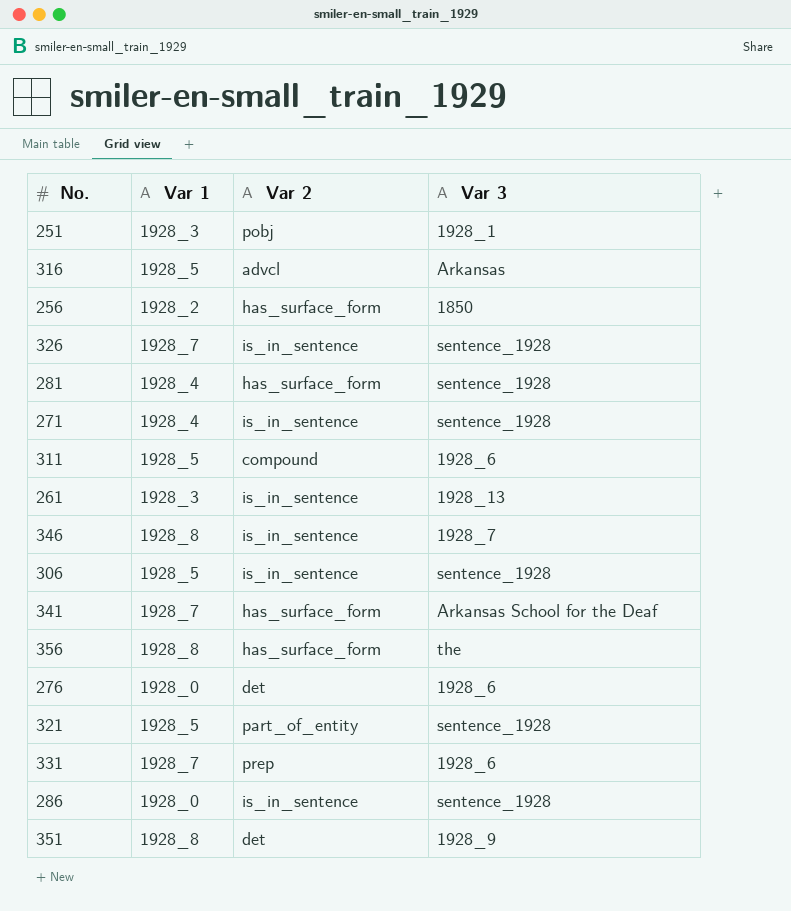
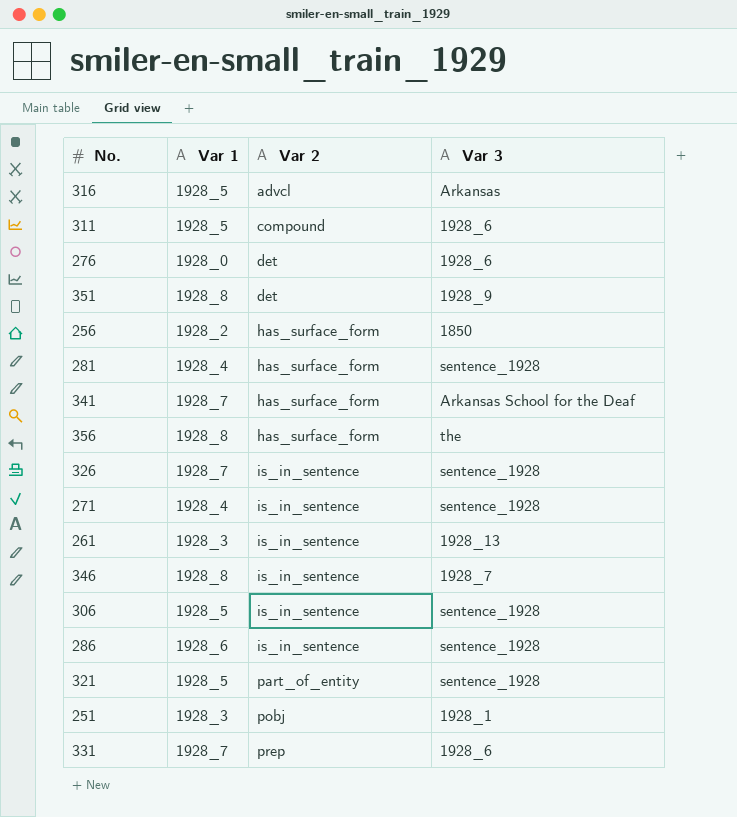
row order: none -> Var 2 ascending
286 | Var 1: 1928_0 -> 1928_6

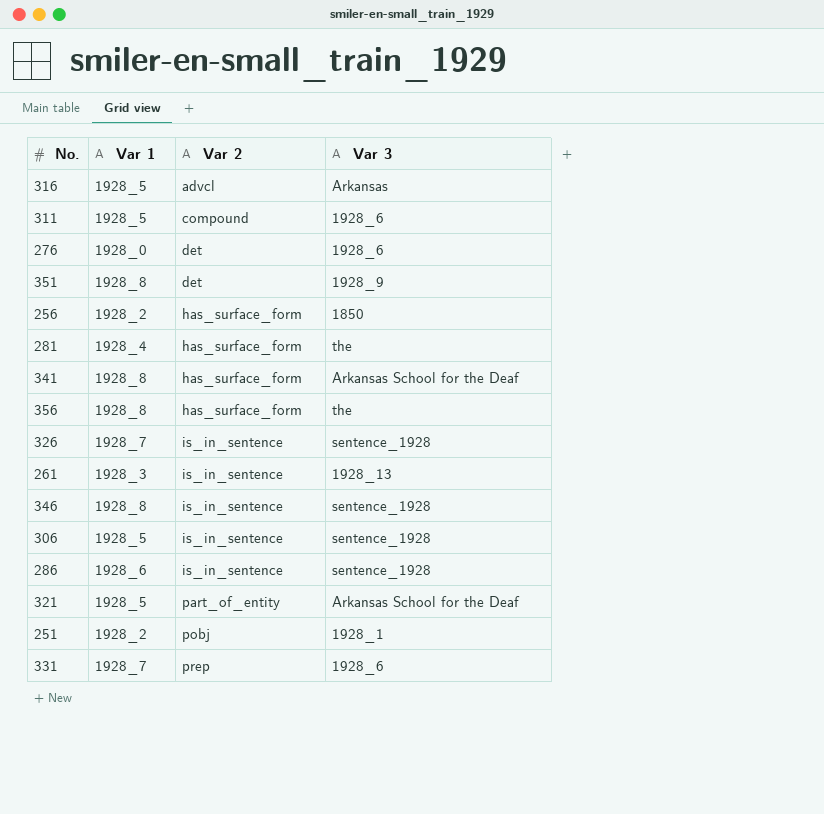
row 271: 1928_4 | is_in_sentence | sentence_1928 -> none
281 | Var 3: sentence_1928 -> the
341 | Var 1: 1928_7 -> 1928_8
346 | Var 3: 1928_7 -> sentence_1928
321 | Var 3: sentence_1928 -> Arkansas School for the Deaf
251 | Var 1: 1928_3 -> 1928_2

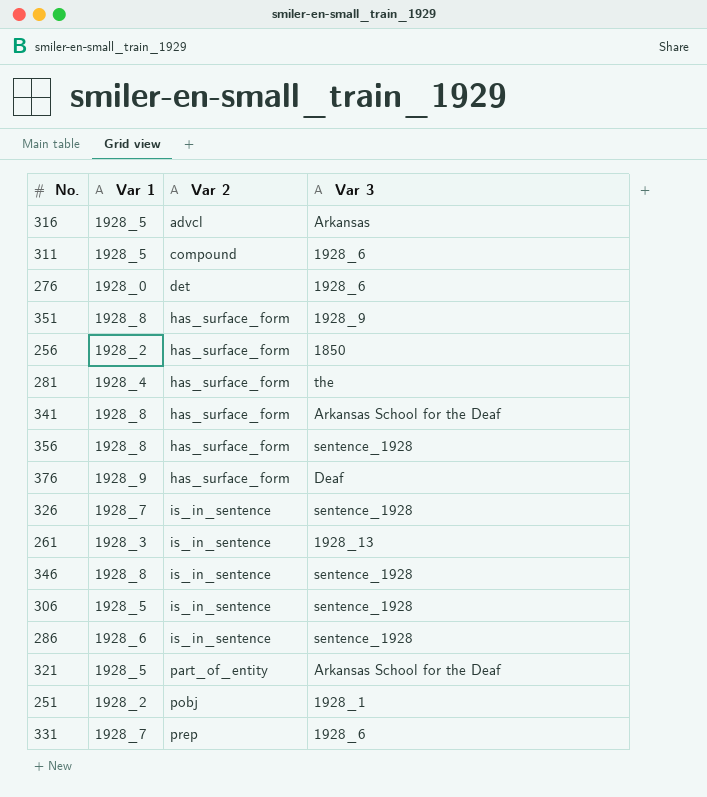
351 | Var 2: det -> has_surface_form
356 | Var 3: the -> sentence_1928
row 376: none -> 1928_9 | has_surface_form | Deaf

